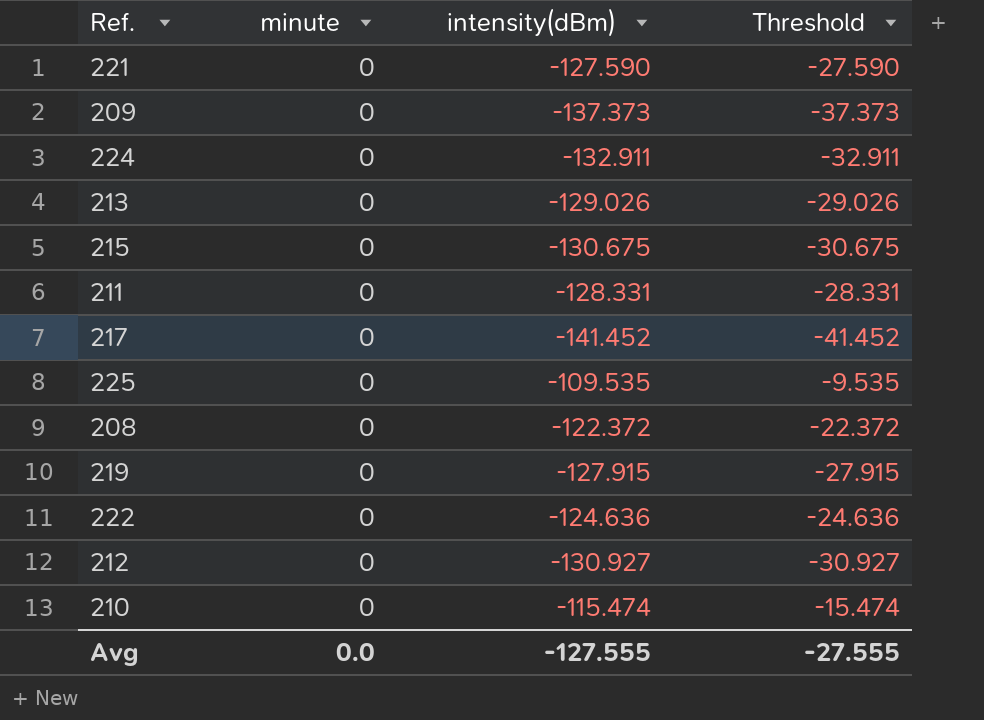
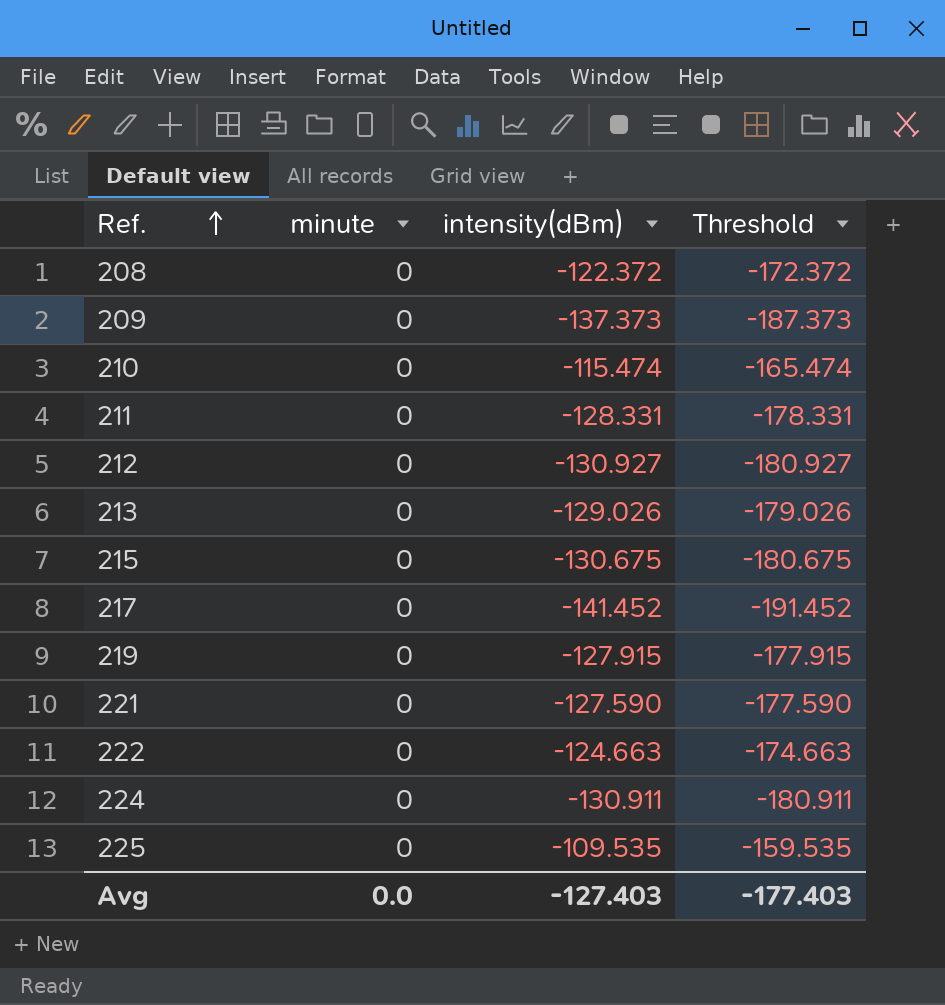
row order: none -> Ref. ascending
column Threshold | formula: [intensity(dBm)] + 100 -> [intensity(dBm)] - 50
222 | intensity(dBm): -124.636 -> -124.663
224 | intensity(dBm): -132.911 -> -130.911
Avg | intensity(dBm): -127.555 -> -127.403
Avg | Threshold: -27.555 -> -177.403

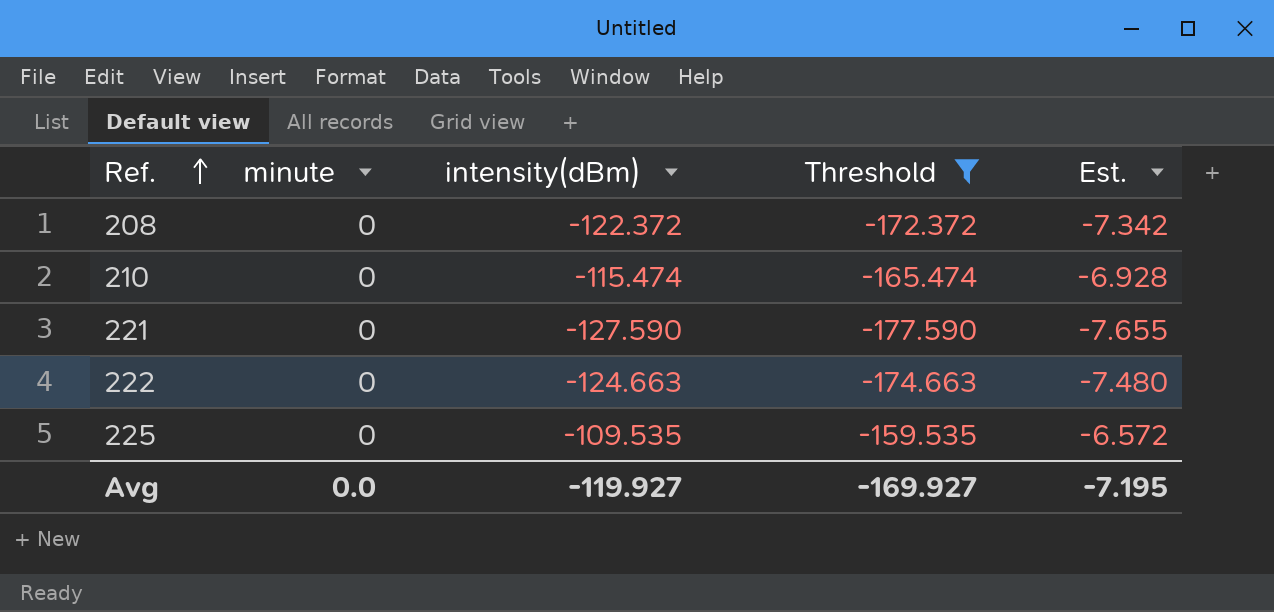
filter: none -> Threshold >= -177.590
column Est. | formula: none -> [intensity(dBm)] * 0.06
Avg | intensity(dBm): -127.403 -> -119.927
Avg | Threshold: -177.403 -> -169.927

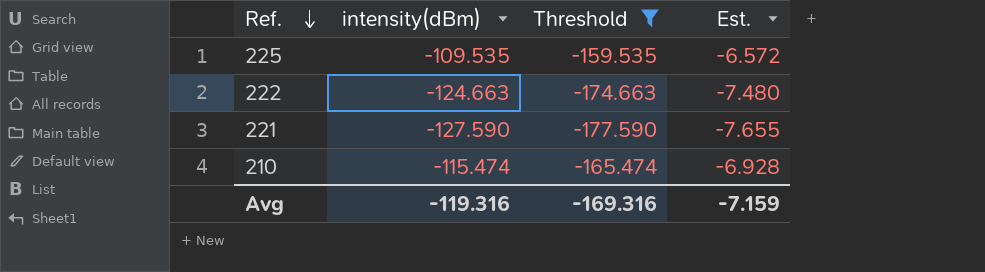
row order: Ref. ascending -> Ref. descending
column minute | position: 2 -> none
row 208: 0 | -122.372 | -172.372 | -7.342 -> none
Avg | intensity(dBm): -119.927 -> -119.316
Avg | Threshold: -169.927 -> -169.316
Avg | Est.: -7.195 -> -7.159

